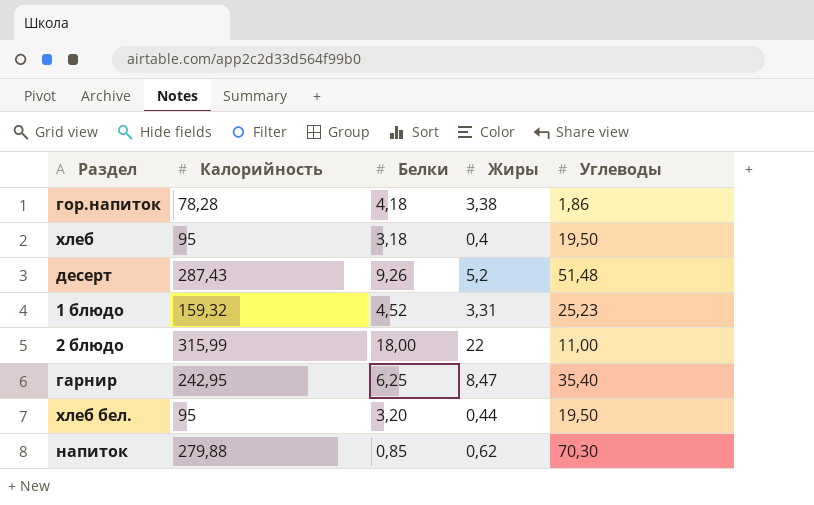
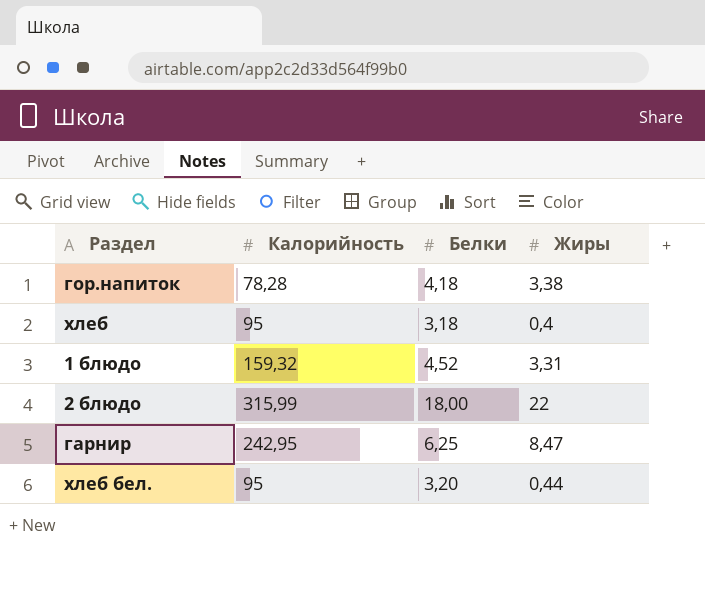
column Углеводы | position: 5 -> none
row десерт: 287,43 | 9,26 | 5,2 | 51,48 -> none
row напиток: 279,88 | 0,85 | 0,62 | 70,30 -> none

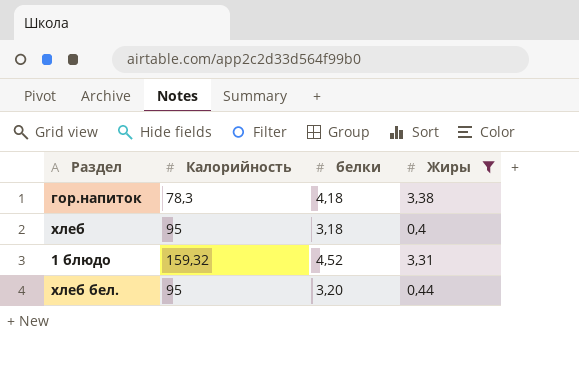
filter: none -> Жиры <= 3,38
column name: Белки -> белки
гор.напиток | Калорийность: 78,28 -> 78,3

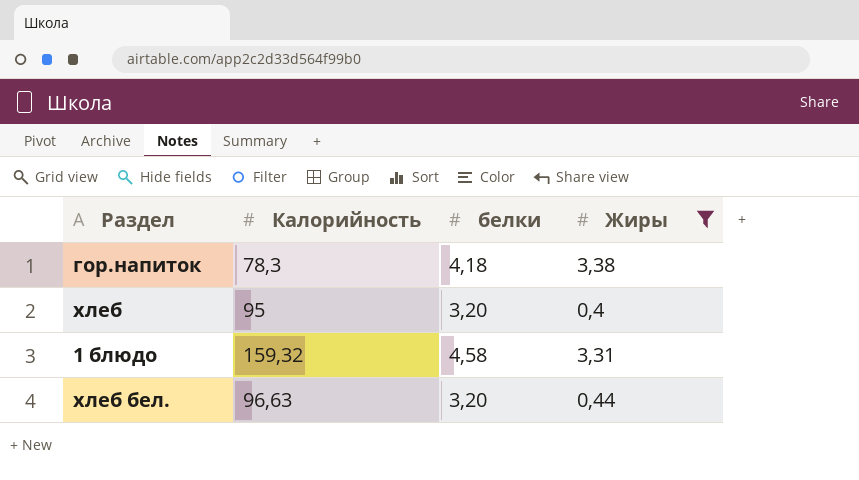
хлеб | белки: 3,18 -> 3,20
1 блюдо | белки: 4,52 -> 4,58
хлеб бел. | Калорийность: 95 -> 96,63

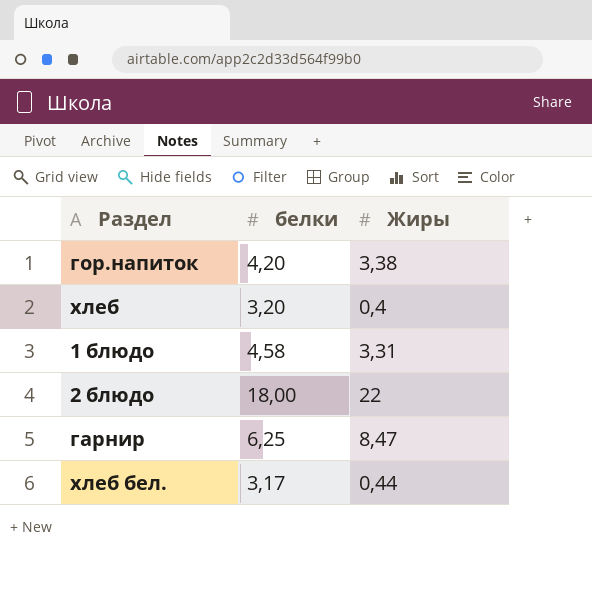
filter: Жиры <= 3,38 -> none
column Калорийность | position: 2 -> none
гор.напиток | белки: 4,18 -> 4,20
хлеб бел. | белки: 3,20 -> 3,17

